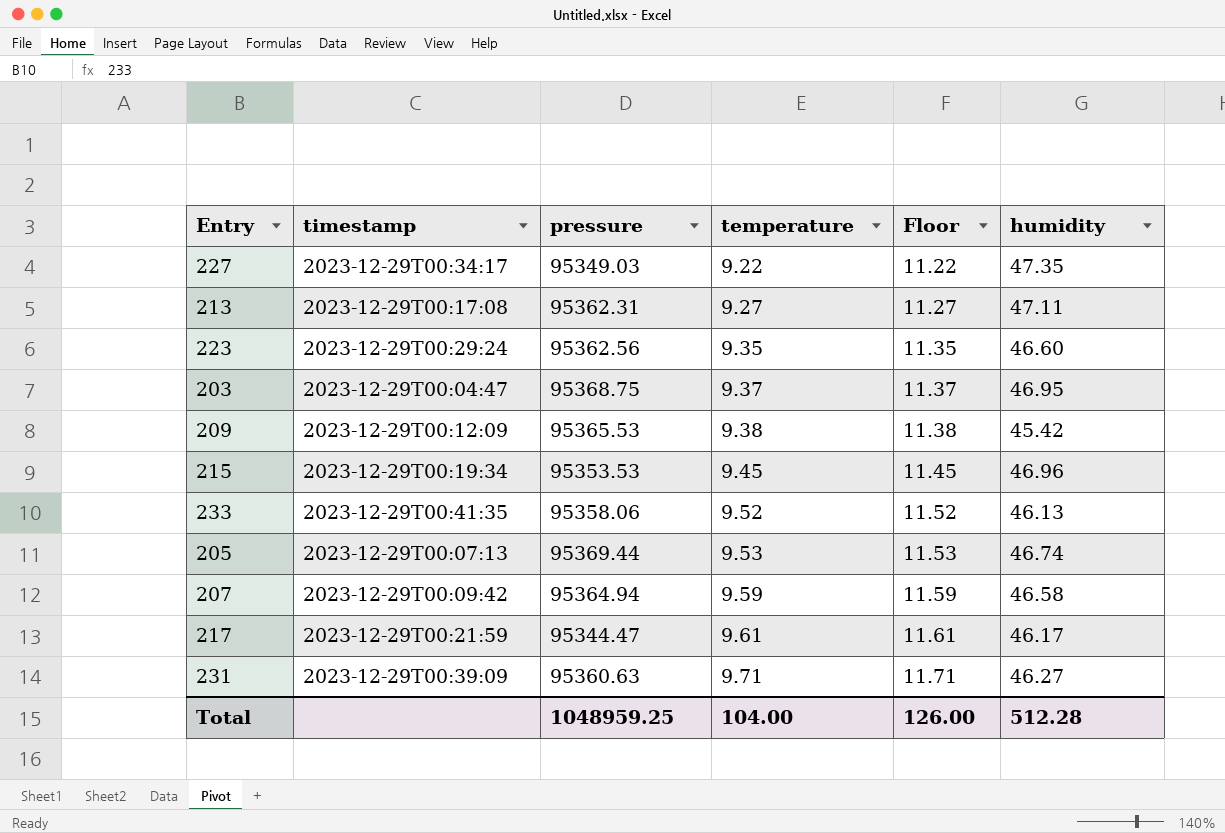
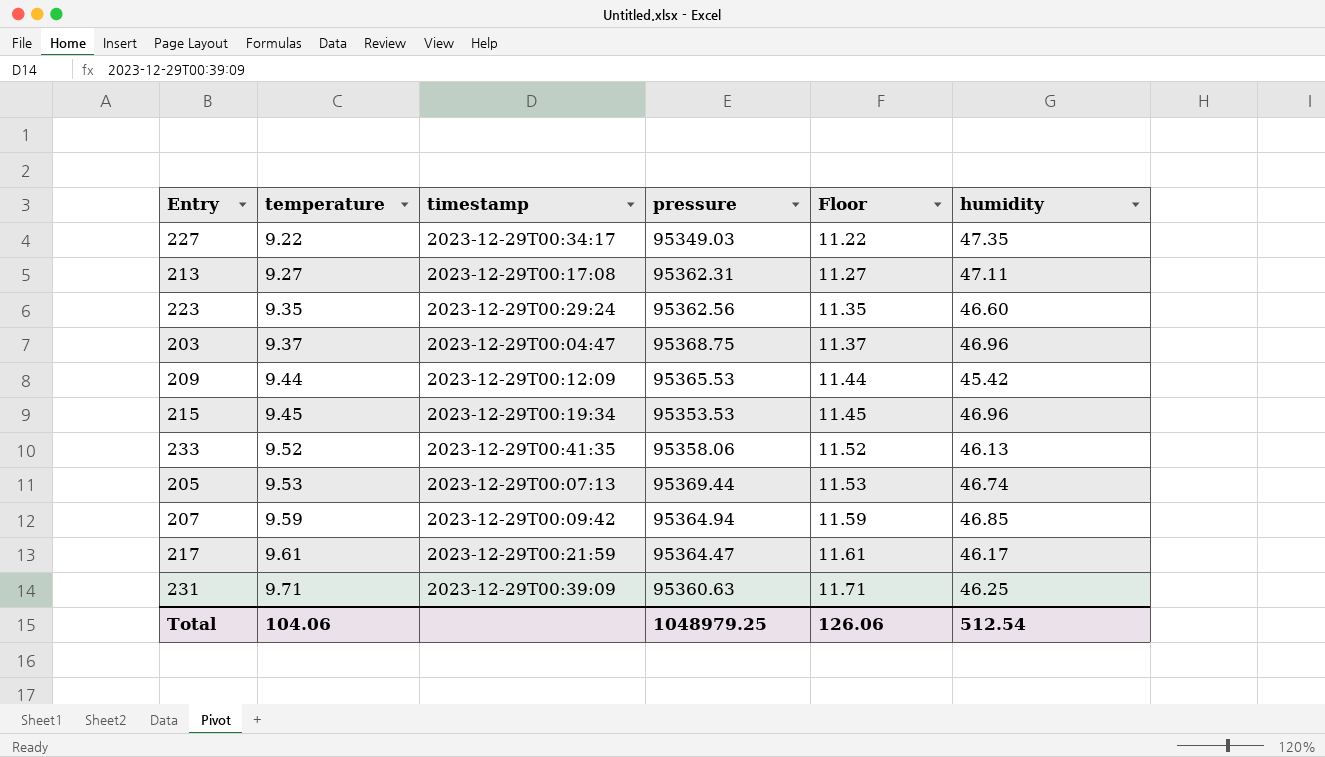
column temperature | position: 4 -> 2
203 | humidity: 46.95 -> 46.96
209 | temperature: 9.38 -> 9.44
209 | Floor: 11.38 -> 11.44
207 | humidity: 46.58 -> 46.85
217 | pressure: 95344.47 -> 95364.47
231 | humidity: 46.27 -> 46.25
Total | temperature: 104.00 -> 104.06
Total | pressure: 1048959.25 -> 1048979.25
Total | Floor: 126.00 -> 126.06
Total | humidity: 512.28 -> 512.54

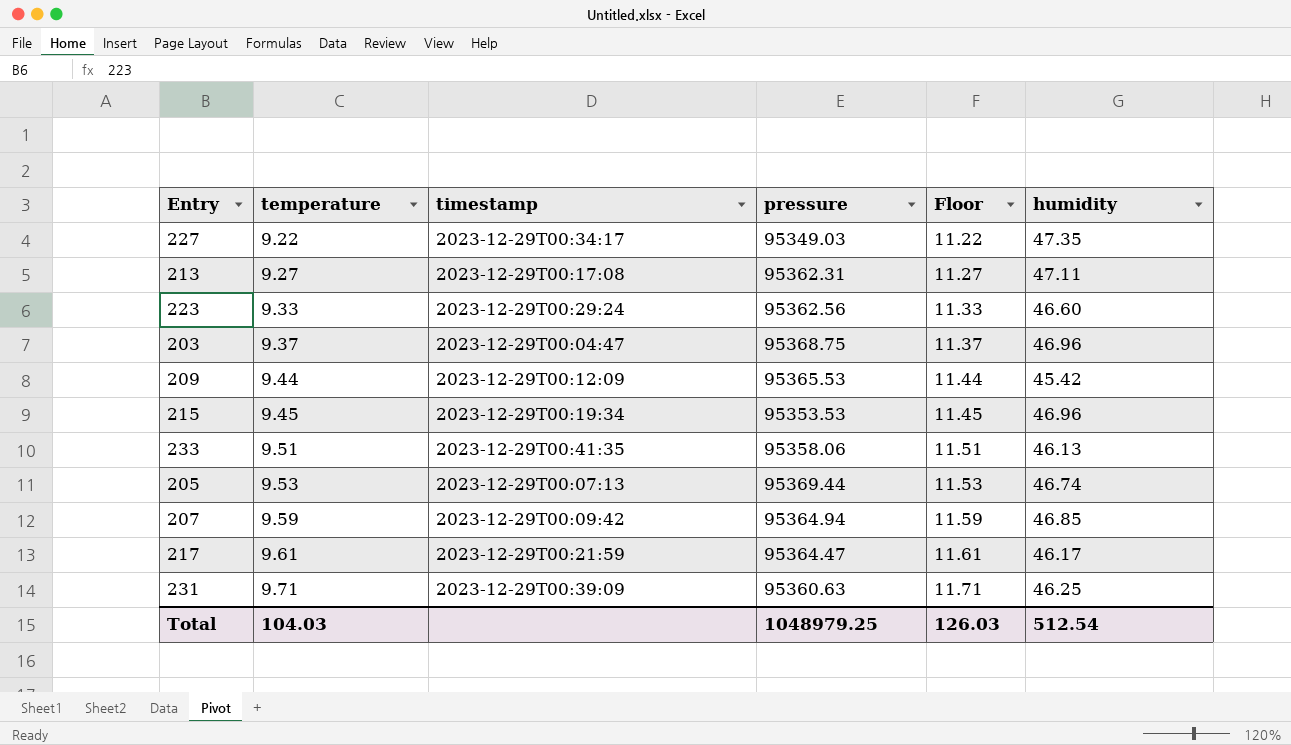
223 | temperature: 9.35 -> 9.33
223 | Floor: 11.35 -> 11.33
233 | temperature: 9.52 -> 9.51
233 | Floor: 11.52 -> 11.51
Total | temperature: 104.06 -> 104.03
Total | Floor: 126.06 -> 126.03

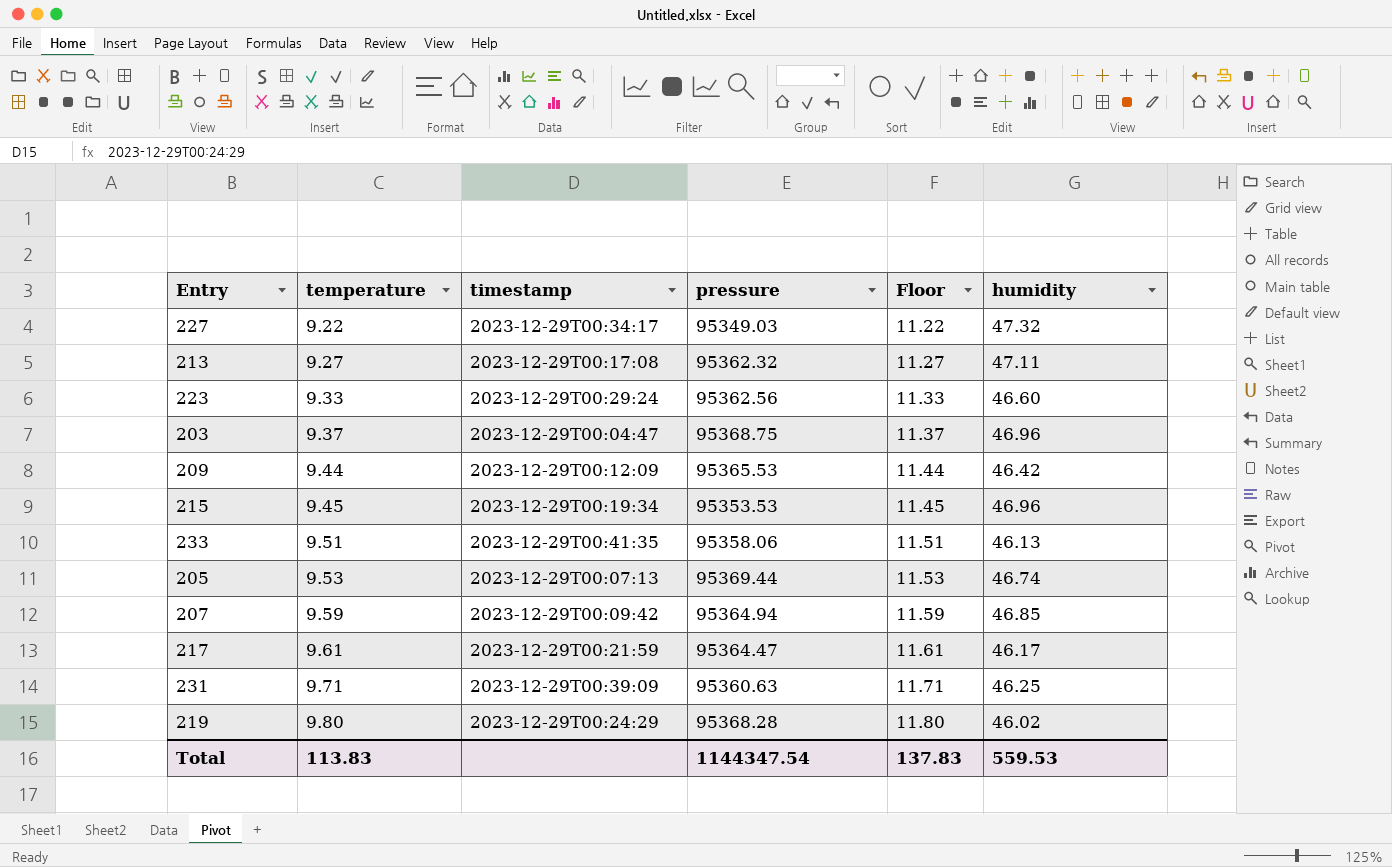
227 | humidity: 47.35 -> 47.32
213 | pressure: 95362.31 -> 95362.32
209 | humidity: 45.42 -> 46.42
row 219: none -> 9.80 | 2023-12-29T00:24:29 | 95368.28 | 11.80 | 46.02
Total | temperature: 104.03 -> 113.83
Total | pressure: 1048979.25 -> 1144347.54
Total | Floor: 126.03 -> 137.83
Total | humidity: 512.54 -> 559.53

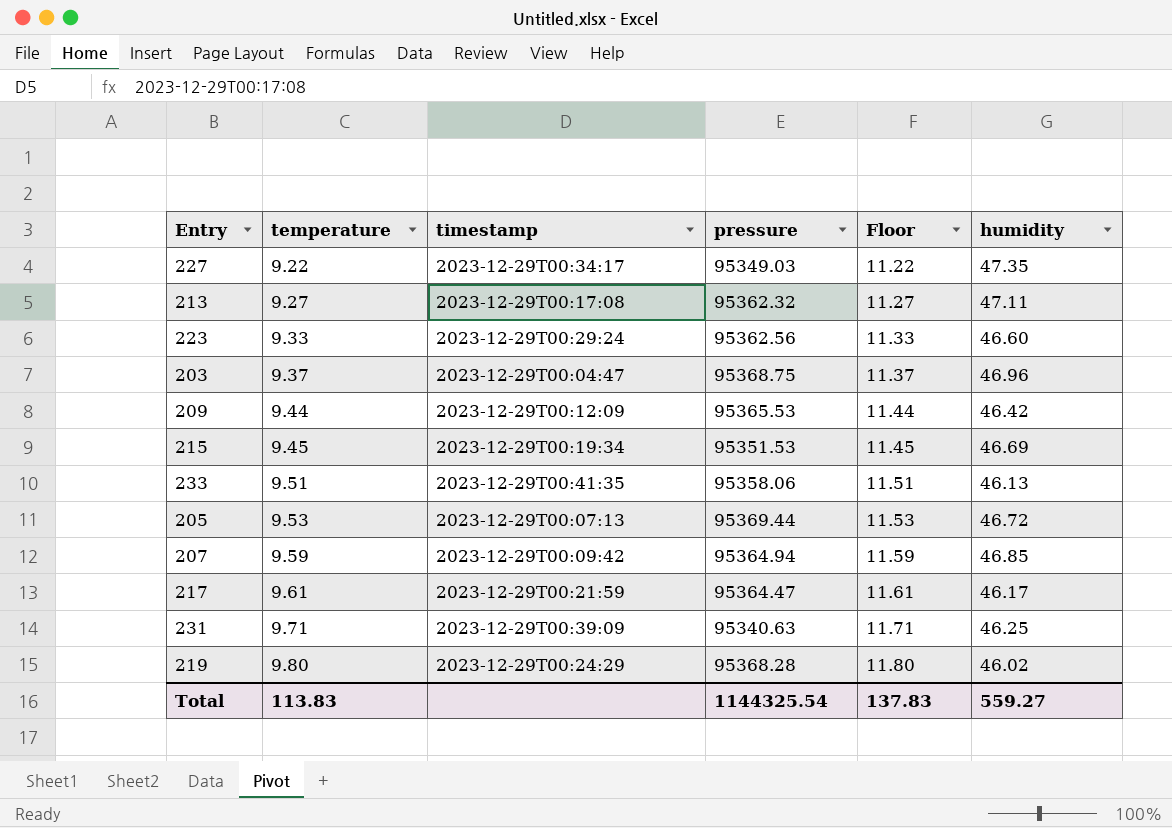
227 | humidity: 47.32 -> 47.35
215 | pressure: 95353.53 -> 95351.53
215 | humidity: 46.96 -> 46.69
205 | humidity: 46.74 -> 46.72
231 | pressure: 95360.63 -> 95340.63
Total | pressure: 1144347.54 -> 1144325.54
Total | humidity: 559.53 -> 559.27

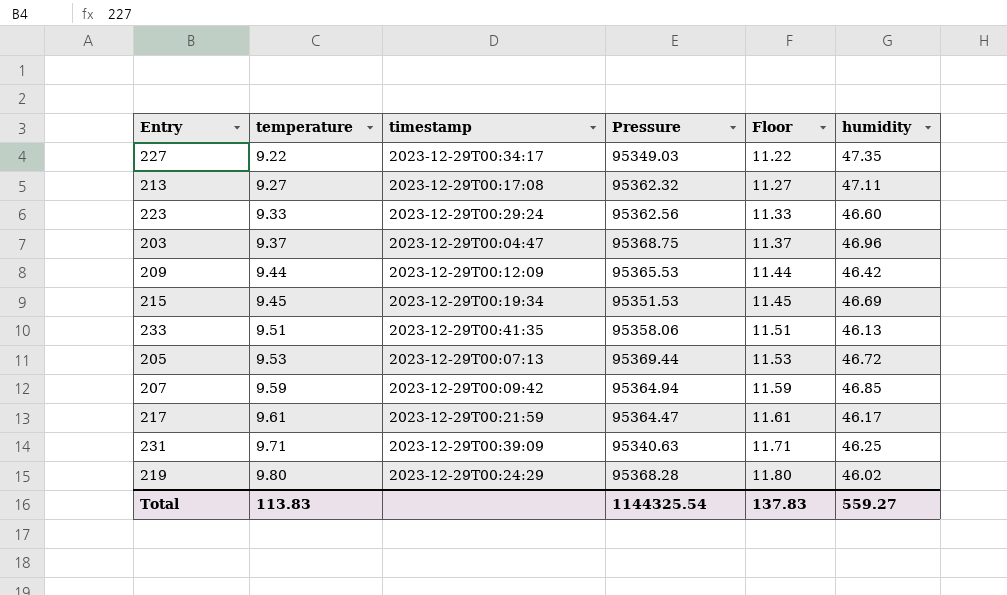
column name: pressure -> Pressure

